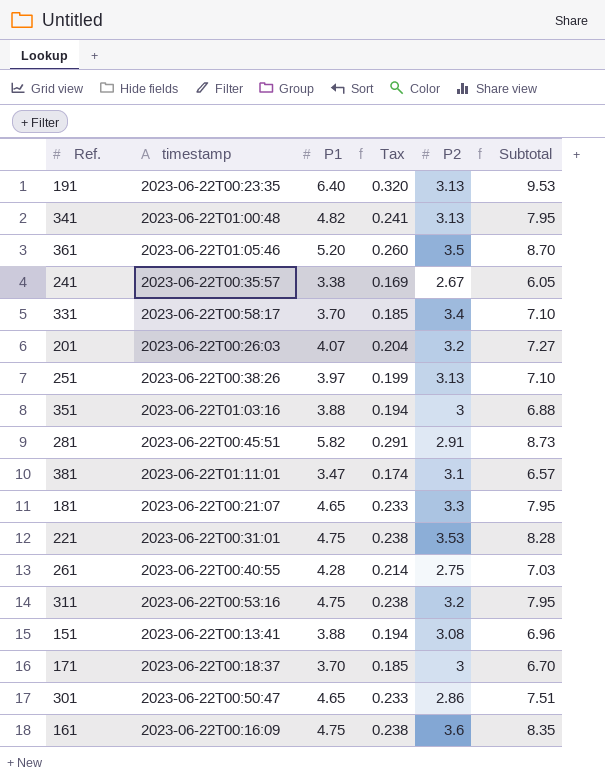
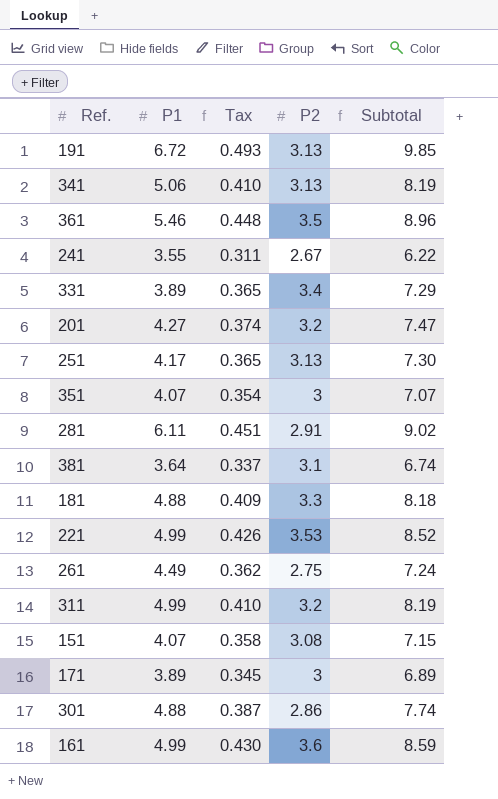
column timestamp | position: 2 -> none
column Tax | formula: [P1] * 0.05 -> [Subtotal] * 0.05
191 | P1: 6.40 -> 6.72
191 | Subtotal: 9.53 -> 9.85
341 | P1: 4.82 -> 5.06
341 | Subtotal: 7.95 -> 8.19
361 | P1: 5.20 -> 5.46
361 | Subtotal: 8.70 -> 8.96
241 | P1: 3.38 -> 3.55
241 | Subtotal: 6.05 -> 6.22
331 | P1: 3.70 -> 3.89
331 | Subtotal: 7.10 -> 7.29
201 | P1: 4.07 -> 4.27
201 | Subtotal: 7.27 -> 7.47
251 | P1: 3.97 -> 4.17
251 | Subtotal: 7.10 -> 7.30
351 | P1: 3.88 -> 4.07
351 | Subtotal: 6.88 -> 7.07
281 | P1: 5.82 -> 6.11
281 | Subtotal: 8.73 -> 9.02
381 | P1: 3.47 -> 3.64
381 | Subtotal: 6.57 -> 6.74
181 | P1: 4.65 -> 4.88
181 | Subtotal: 7.95 -> 8.18
221 | P1: 4.75 -> 4.99
221 | Subtotal: 8.28 -> 8.52
261 | P1: 4.28 -> 4.49
261 | Subtotal: 7.03 -> 7.24
311 | P1: 4.75 -> 4.99
311 | Subtotal: 7.95 -> 8.19
151 | P1: 3.88 -> 4.07
151 | Subtotal: 6.96 -> 7.15
171 | P1: 3.70 -> 3.89
171 | Subtotal: 6.70 -> 6.89
301 | P1: 4.65 -> 4.88
301 | Subtotal: 7.51 -> 7.74
161 | P1: 4.75 -> 4.99
161 | Subtotal: 8.35 -> 8.59

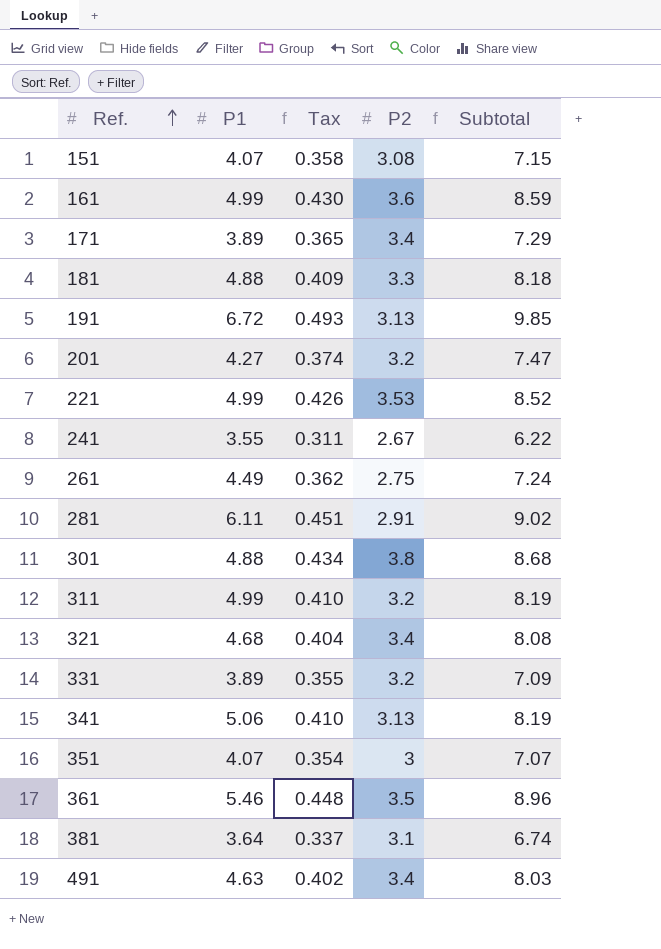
row order: none -> Ref. ascending
row 251: 4.17 | 0.365 | 3.13 | 7.30 -> none
171 | Tax: 0.345 -> 0.365
171 | P2: 3 -> 3.4
171 | Subtotal: 6.89 -> 7.29
301 | Tax: 0.387 -> 0.434
301 | P2: 2.86 -> 3.8
301 | Subtotal: 7.74 -> 8.68
row 321: none -> 4.68 | 0.404 | 3.4 | 8.08
331 | Tax: 0.365 -> 0.355
331 | P2: 3.4 -> 3.2
331 | Subtotal: 7.29 -> 7.09
row 491: none -> 4.63 | 0.402 | 3.4 | 8.03

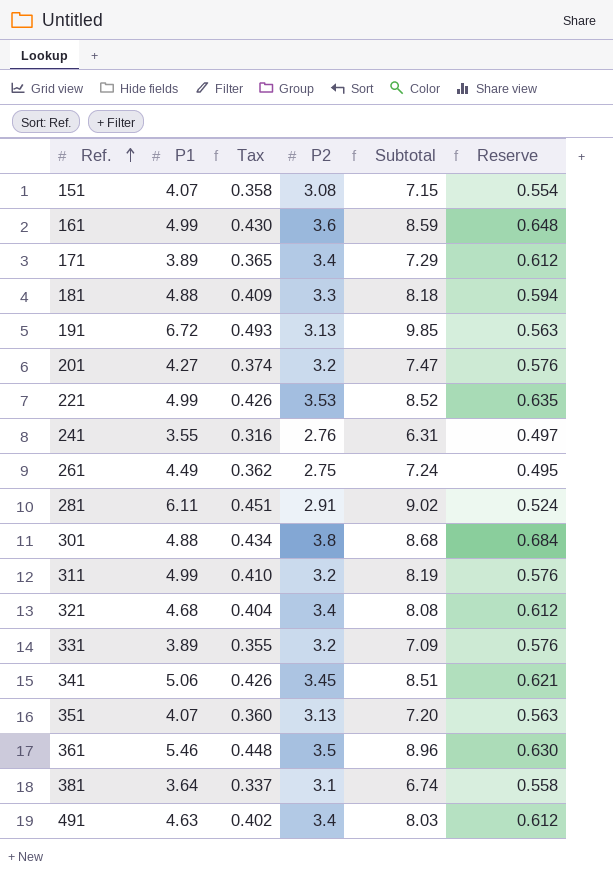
column Reserve | formula: none -> [P2] * 0.18
241 | Tax: 0.311 -> 0.316
241 | P2: 2.67 -> 2.76
241 | Subtotal: 6.22 -> 6.31
341 | Tax: 0.410 -> 0.426
341 | P2: 3.13 -> 3.45
341 | Subtotal: 8.19 -> 8.51
351 | Tax: 0.354 -> 0.360
351 | P2: 3 -> 3.13
351 | Subtotal: 7.07 -> 7.20

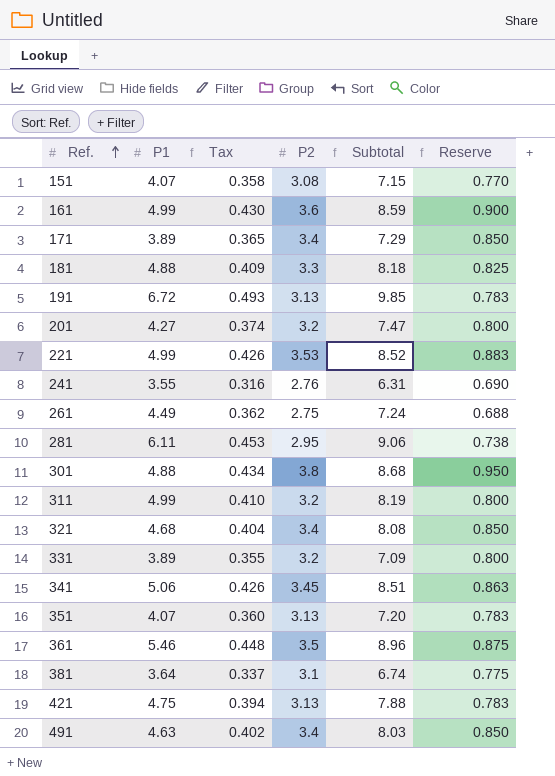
column Reserve | formula: [P2] * 0.18 -> [P2] * 0.25
281 | Tax: 0.451 -> 0.453
281 | P2: 2.91 -> 2.95
281 | Subtotal: 9.02 -> 9.06
row 421: none -> 4.75 | 0.394 | 3.13 | 7.88 | 0.783

